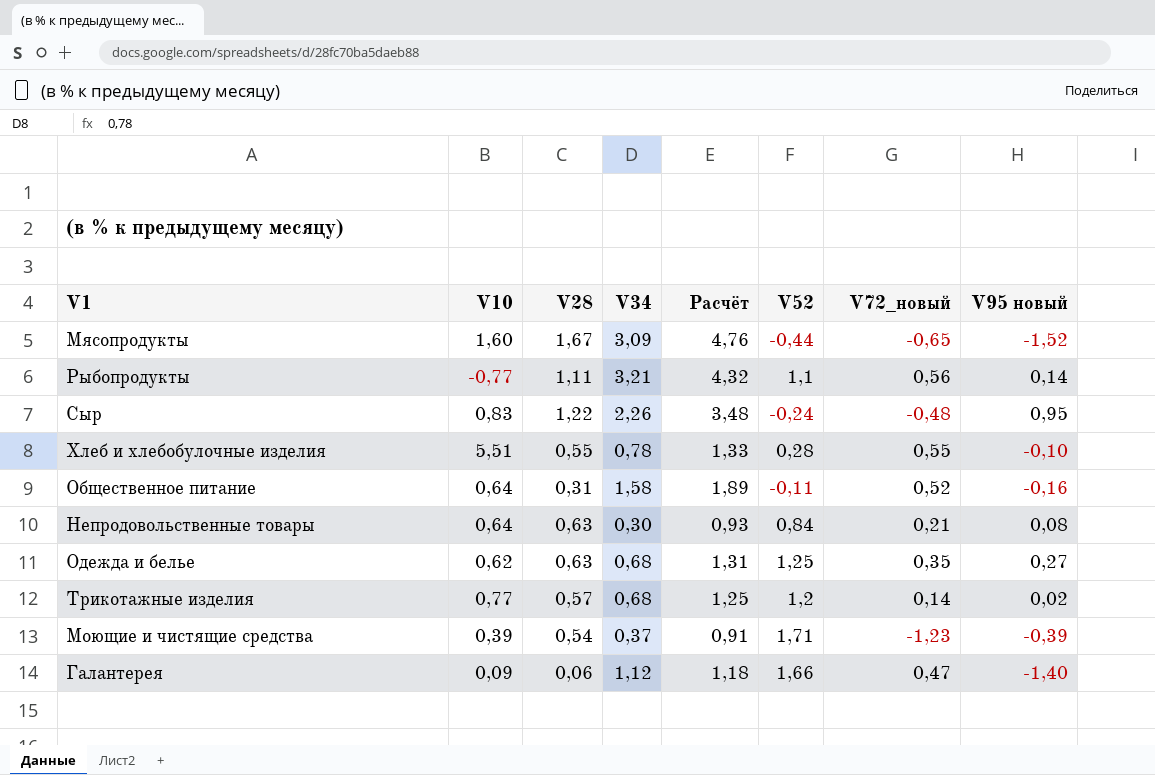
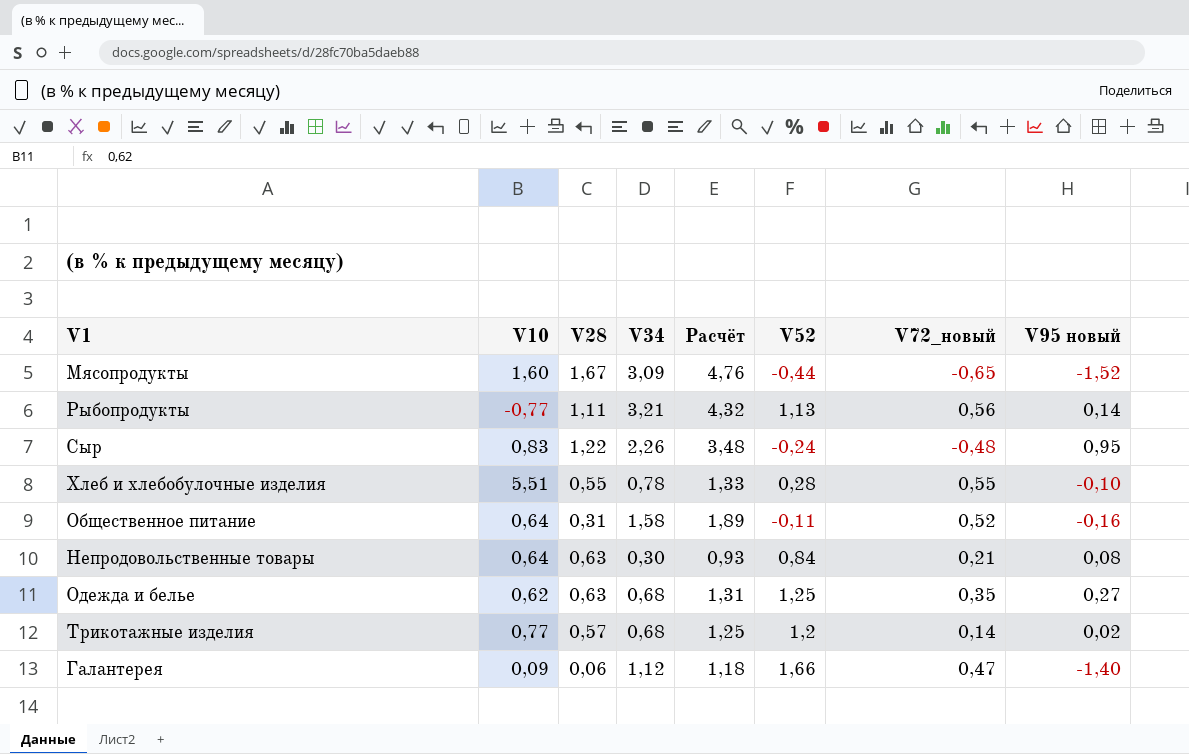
row Моющие и чистящие средства: 0,39 | 0,54 | 0,37 | 0,91 | 1,71 | -1,23 | -0,39 -> none
Рыбопродукты | V52: 1,1 -> 1,13

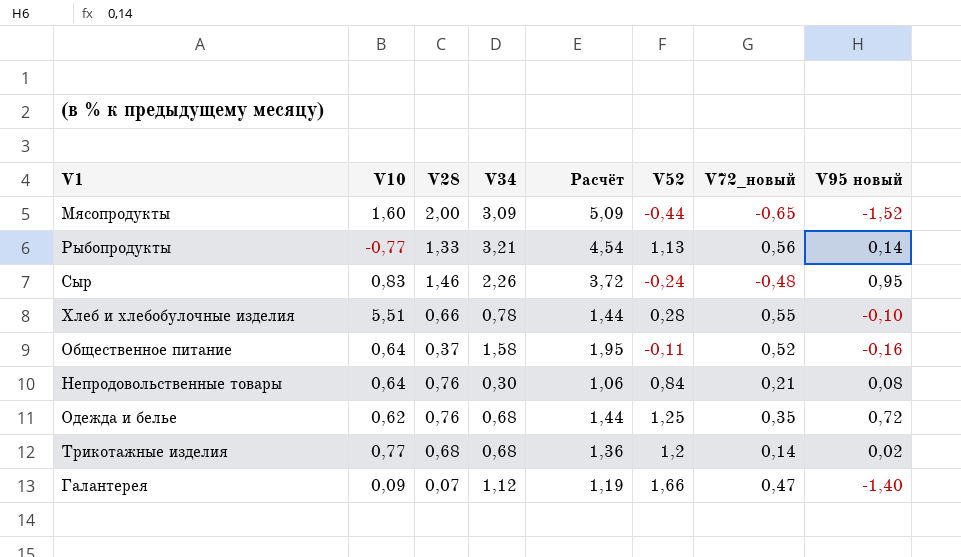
Мясопродукты | V28: 1,67 -> 2,00
Мясопродукты | Расчёт: 4,76 -> 5,09
Рыбопродукты | V28: 1,11 -> 1,33
Рыбопродукты | Расчёт: 4,32 -> 4,54
Сыр | V28: 1,22 -> 1,46
Сыр | Расчёт: 3,48 -> 3,72
Хлеб и хлебобулочные изделия | V28: 0,55 -> 0,66
Хлеб и хлебобулочные изделия | Расчёт: 1,33 -> 1,44
Общественное питание | V28: 0,31 -> 0,37
Общественное питание | Расчёт: 1,89 -> 1,95
Непродовольственные товары | V28: 0,63 -> 0,76
Непродовольственные товары | Расчёт: 0,93 -> 1,06
Одежда и белье | V28: 0,63 -> 0,76
Одежда и белье | Расчёт: 1,31 -> 1,44
Одежда и белье | V95 новый: 0,27 -> 0,72
Трикотажные изделия | V28: 0,57 -> 0,68
Трикотажные изделия | Расчёт: 1,25 -> 1,36
Галантерея | V28: 0,06 -> 0,07
Галантерея | Расчёт: 1,18 -> 1,19

